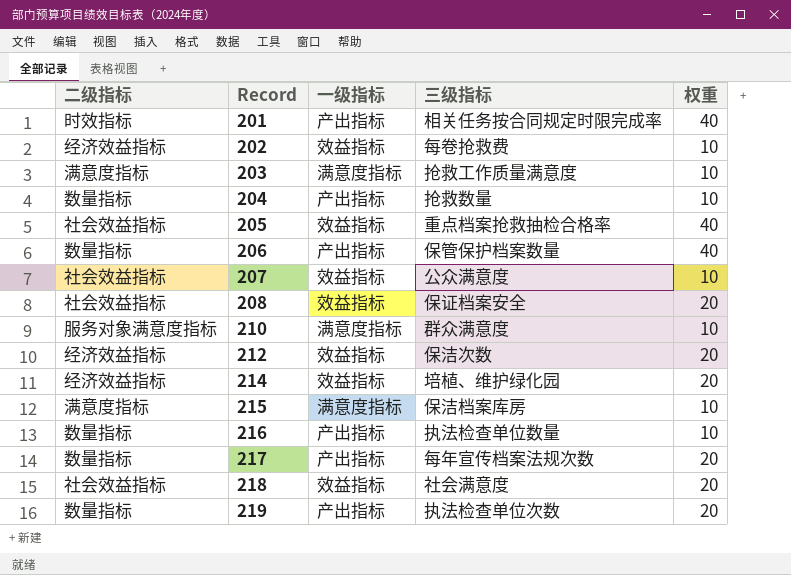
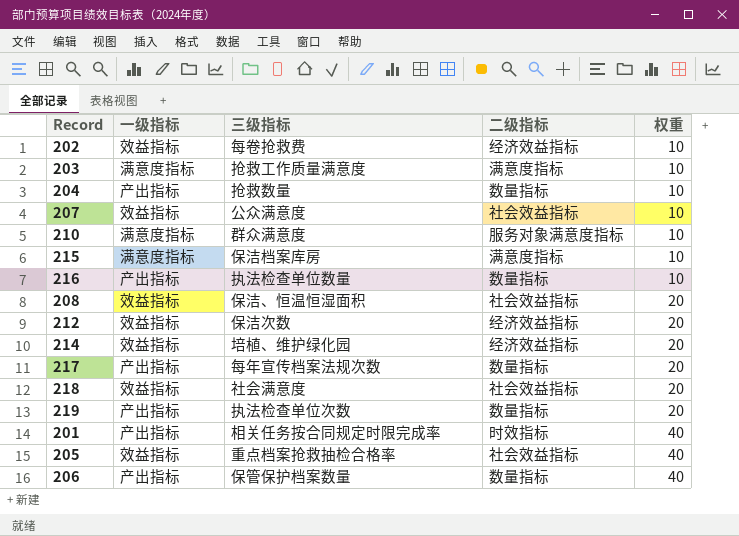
row order: Record ascending -> 权重 ascending
column 二级指标 | position: 1 -> 4
208 | 三级指标: 保证档案安全 -> 保洁、恒温恒湿面积

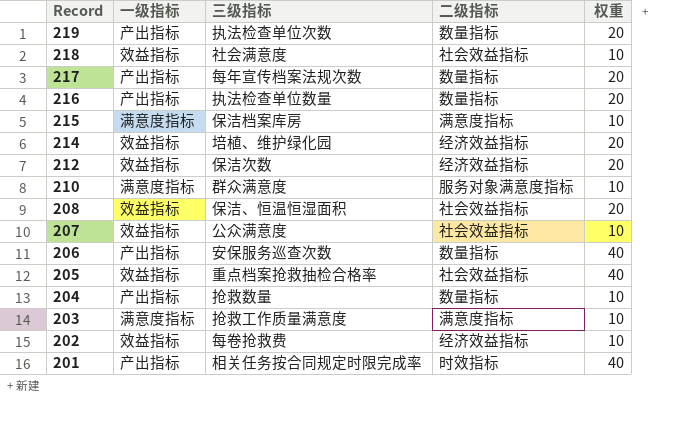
row order: 权重 ascending -> Record descending
218 | 权重: 20 -> 10
216 | 权重: 10 -> 20
206 | 三级指标: 保管保护档案数量 -> 安保服务巡查次数

